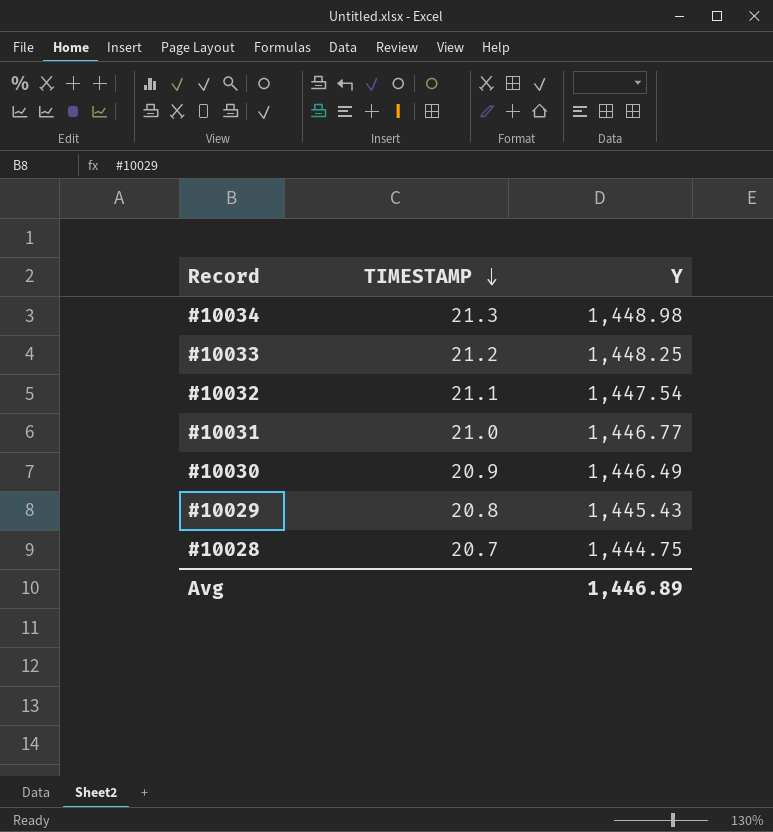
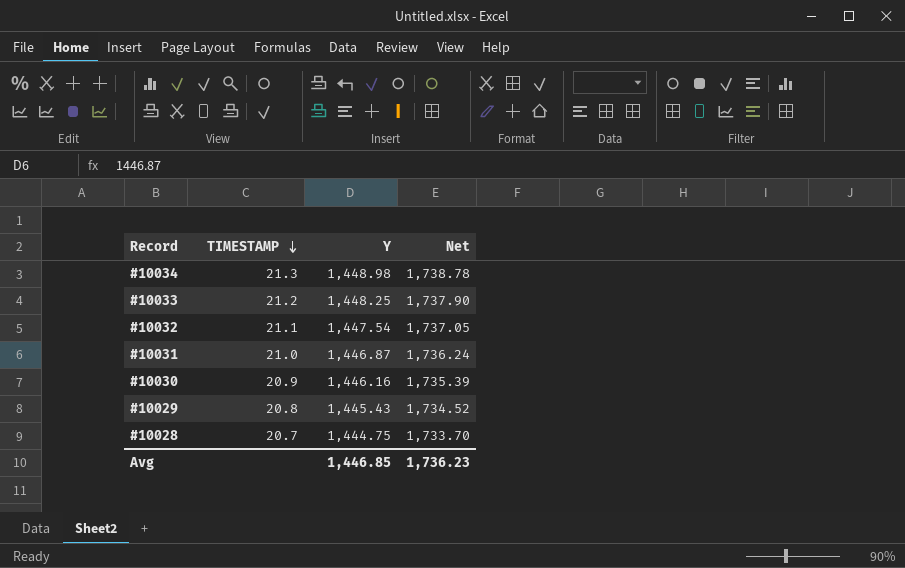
column Net | formula: none -> [Y] * 1.2
#10031 | Y: 1,446.77 -> 1,446.87
#10030 | Y: 1,446.49 -> 1,446.16
Avg | Y: 1,446.89 -> 1,446.85

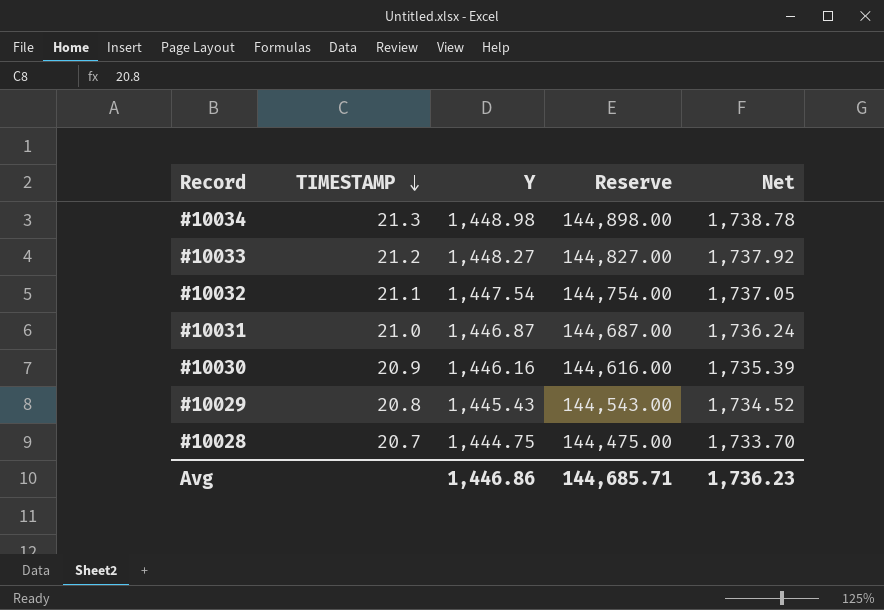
column Reserve | formula: none -> [Y] * 100
#10033 | Y: 1,448.25 -> 1,448.27
#10033 | Net: 1,737.90 -> 1,737.92
Avg | Y: 1,446.85 -> 1,446.86

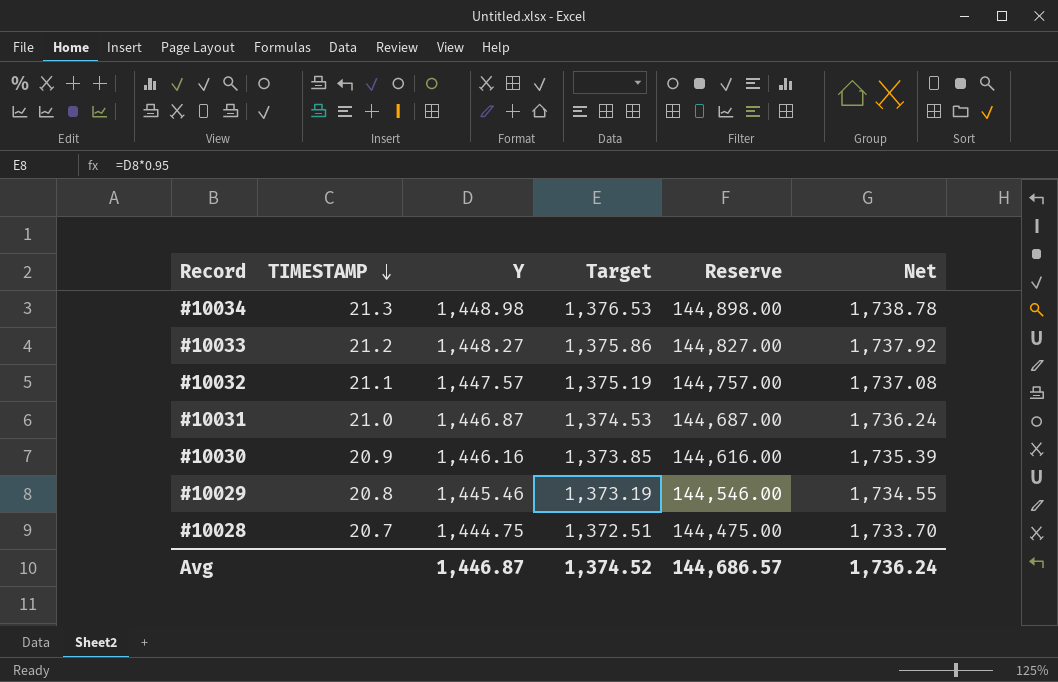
column Target | formula: none -> [Y] * 0.95
#10032 | Y: 1,447.54 -> 1,447.57
#10032 | Reserve: 144,754.00 -> 144,757.00
#10032 | Net: 1,737.05 -> 1,737.08
#10029 | Y: 1,445.43 -> 1,445.46
#10029 | Reserve: 144,543.00 -> 144,546.00
#10029 | Net: 1,734.52 -> 1,734.55
Avg | Y: 1,446.86 -> 1,446.87
Avg | Reserve: 144,685.71 -> 144,686.57
Avg | Net: 1,736.23 -> 1,736.24

